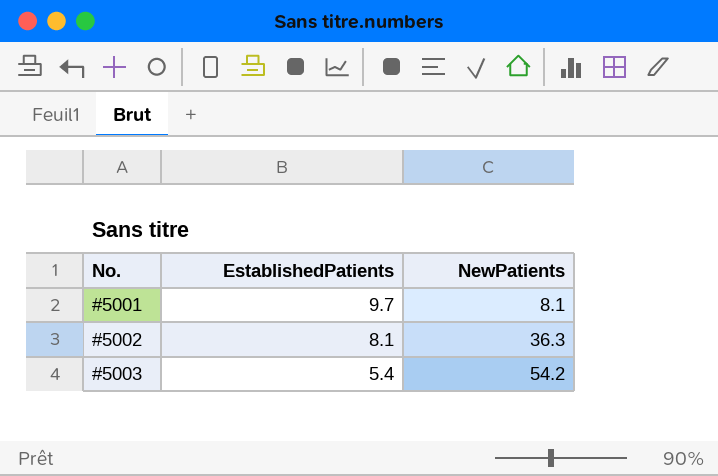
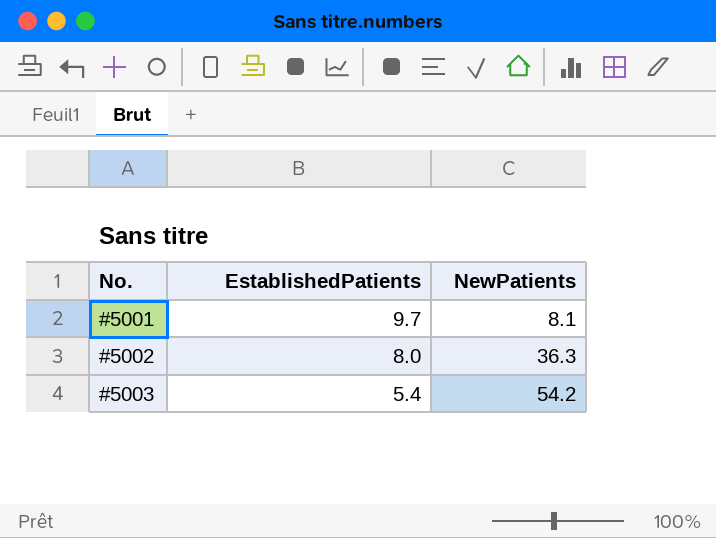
#5002 | EstablishedPatients: 8.1 -> 8.0

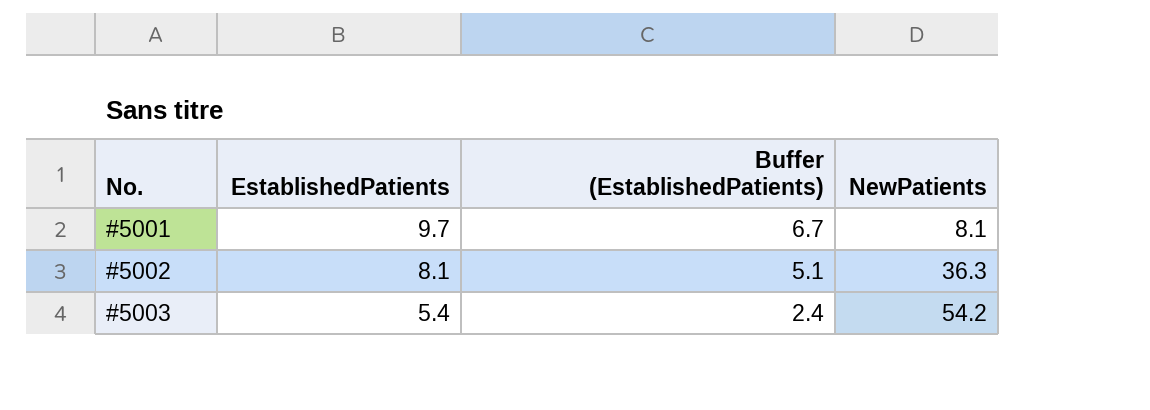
column Buffer (EstablishedPatients) | formula: none -> [EstablishedPatients] - 3
#5002 | EstablishedPatients: 8.0 -> 8.1

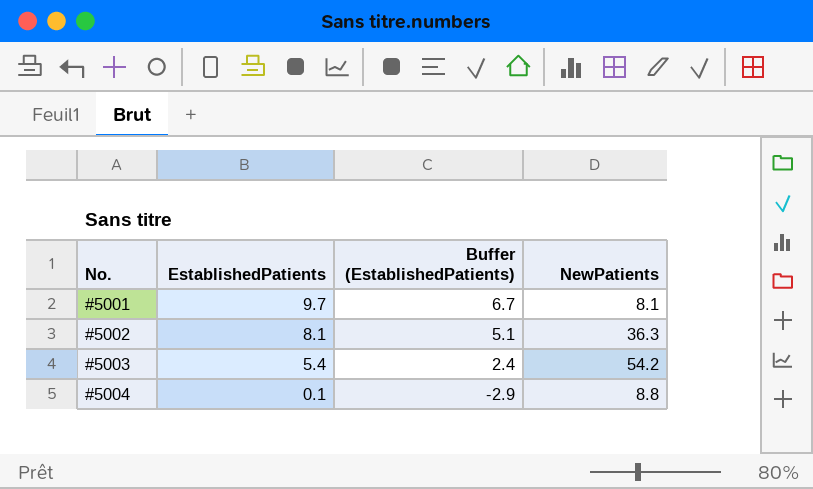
row #5004: none -> 0.1 | -2.9 | 8.8

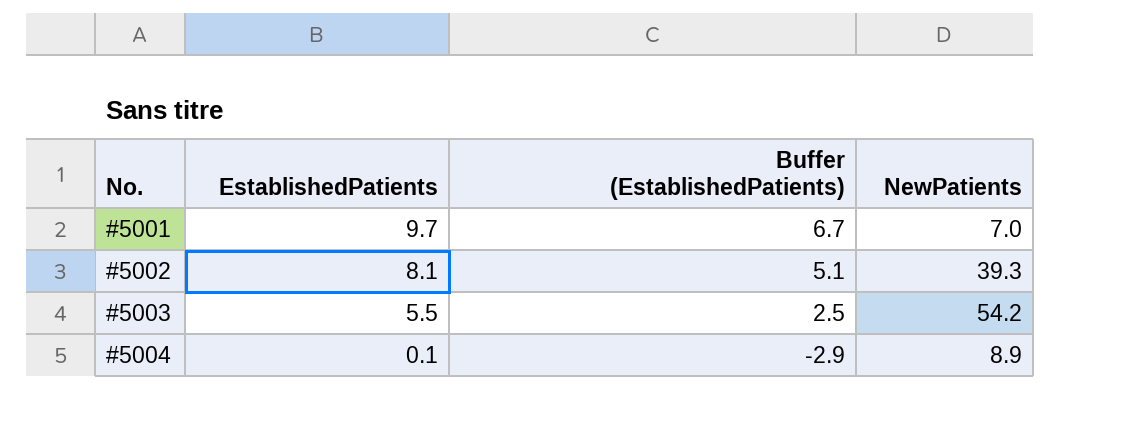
#5001 | NewPatients: 8.1 -> 7.0
#5002 | NewPatients: 36.3 -> 39.3
#5003 | EstablishedPatients: 5.4 -> 5.5
#5003 | Buffer (EstablishedPatients): 2.4 -> 2.5
#5004 | NewPatients: 8.8 -> 8.9

